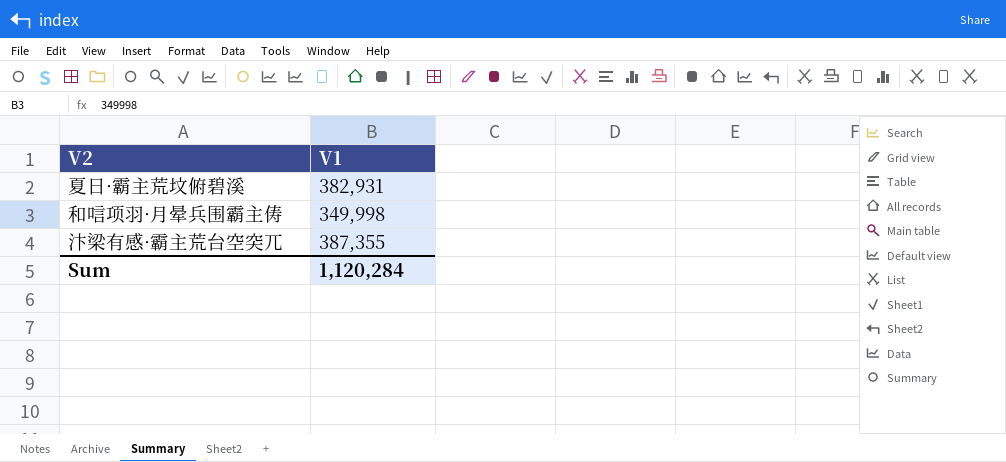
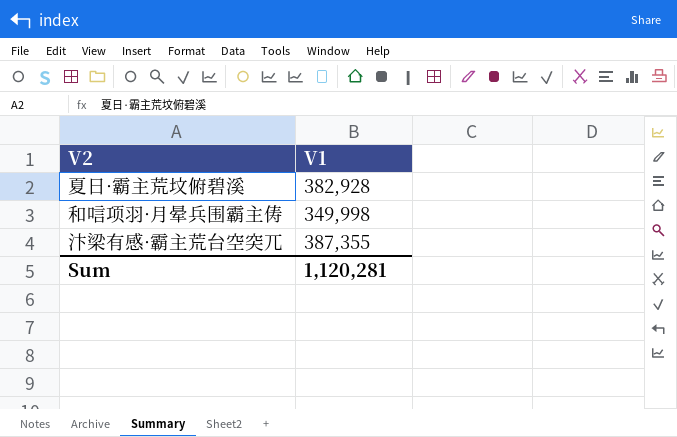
夏日·霸主荒坟俯碧溪 | V1: 382,931 -> 382,928
Sum | V1: 1,120,284 -> 1,120,281

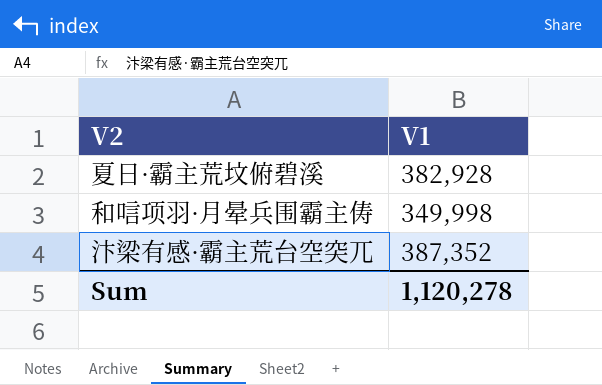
汴梁有感·霸主荒台空突兀 | V1: 387,355 -> 387,352
Sum | V1: 1,120,281 -> 1,120,278

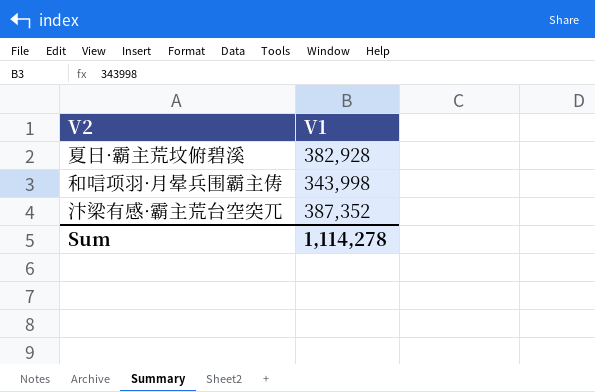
和唁项羽·月晕兵围霸主俦 | V1: 349,998 -> 343,998
Sum | V1: 1,120,278 -> 1,114,278

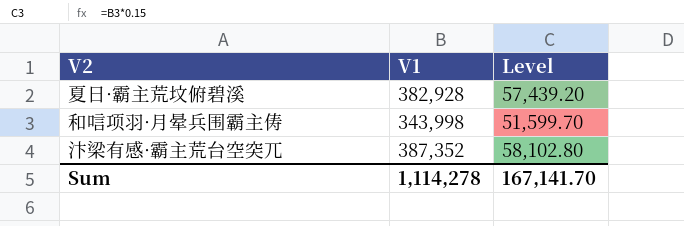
column Level | formula: none -> [V1] * 0.15

